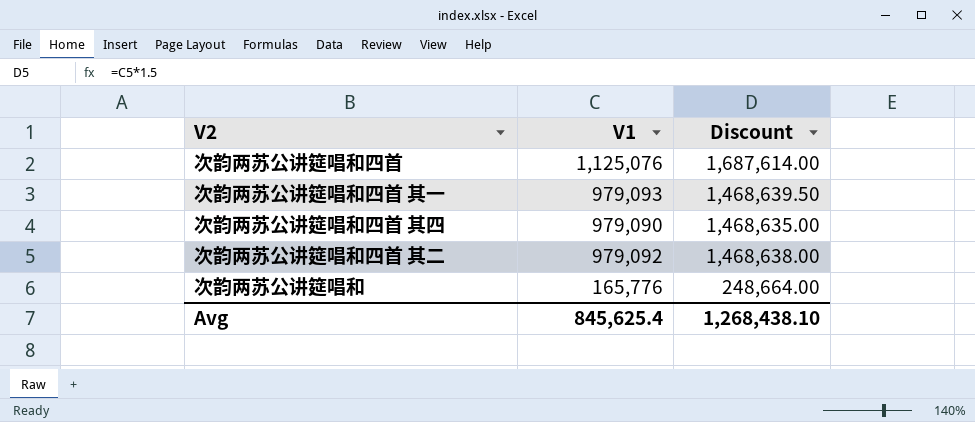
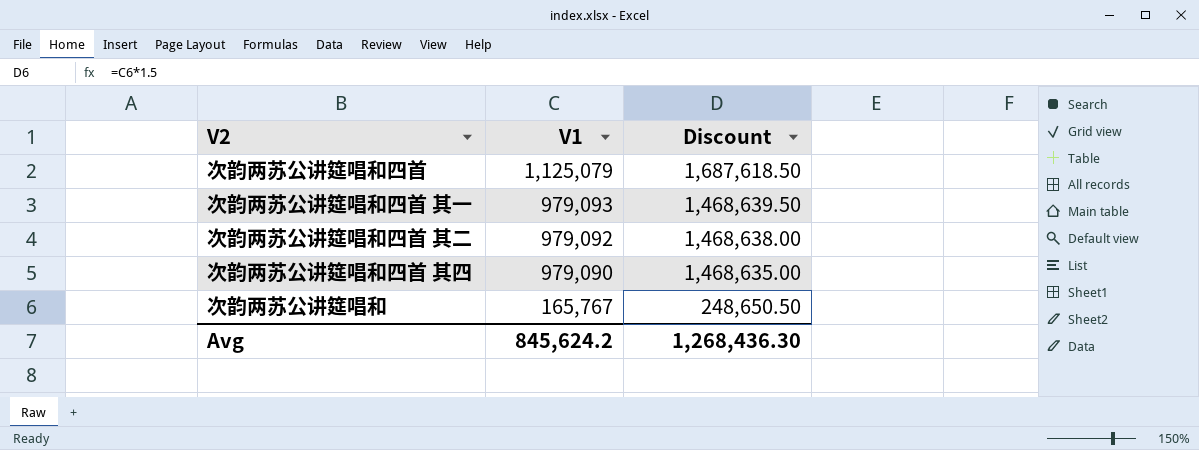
row order: none -> V1 descending
次韵两苏公讲筵唱和四首 | V1: 1,125,076 -> 1,125,079
次韵两苏公讲筵唱和四首 | Discount: 1,687,614.00 -> 1,687,618.50
次韵两苏公讲筵唱和 | V1: 165,776 -> 165,767
次韵两苏公讲筵唱和 | Discount: 248,664.00 -> 248,650.50
Avg | V1: 845,625.4 -> 845,624.2
Avg | Discount: 1,268,438.10 -> 1,268,436.30

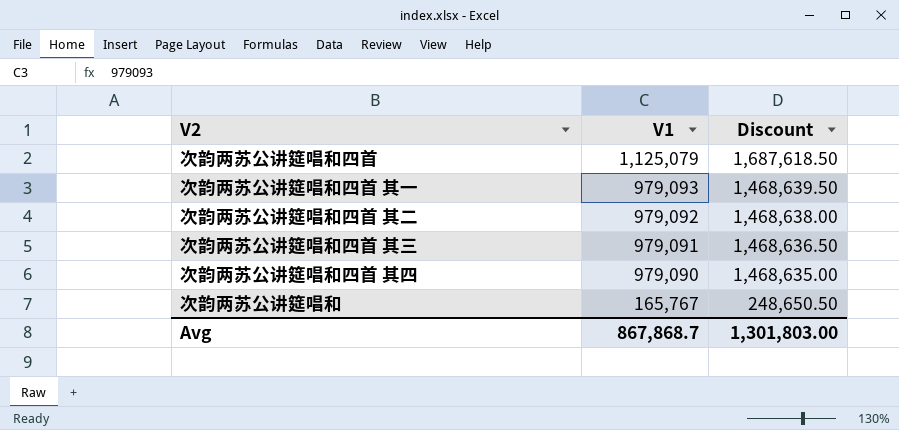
row 次韵两苏公讲筵唱和四首 其三: none -> 979,091 | 1,468,636.50
Avg | V1: 845,624.2 -> 867,868.7
Avg | Discount: 1,268,436.30 -> 1,301,803.00

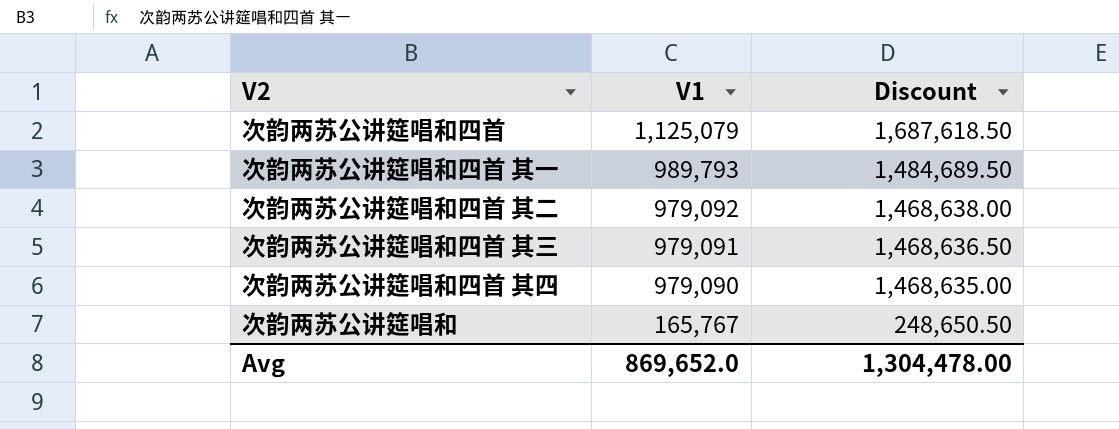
次韵两苏公讲筵唱和四首 其一 | V1: 979,093 -> 989,793
次韵两苏公讲筵唱和四首 其一 | Discount: 1,468,639.50 -> 1,484,689.50
Avg | V1: 867,868.7 -> 869,652.0
Avg | Discount: 1,301,803.00 -> 1,304,478.00

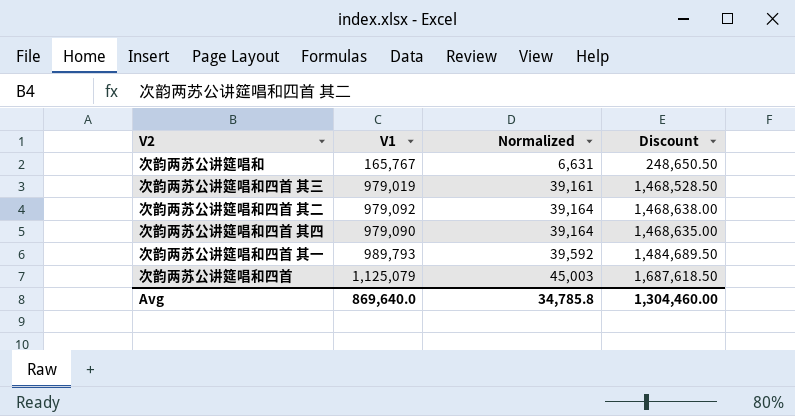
row order: V1 descending -> Normalized ascending
column Normalized | formula: none -> [V1] * 0.04
次韵两苏公讲筵唱和四首 其三 | V1: 979,091 -> 979,019
次韵两苏公讲筵唱和四首 其三 | Discount: 1,468,636.50 -> 1,468,528.50
Avg | V1: 869,652.0 -> 869,640.0
Avg | Discount: 1,304,478.00 -> 1,304,460.00

